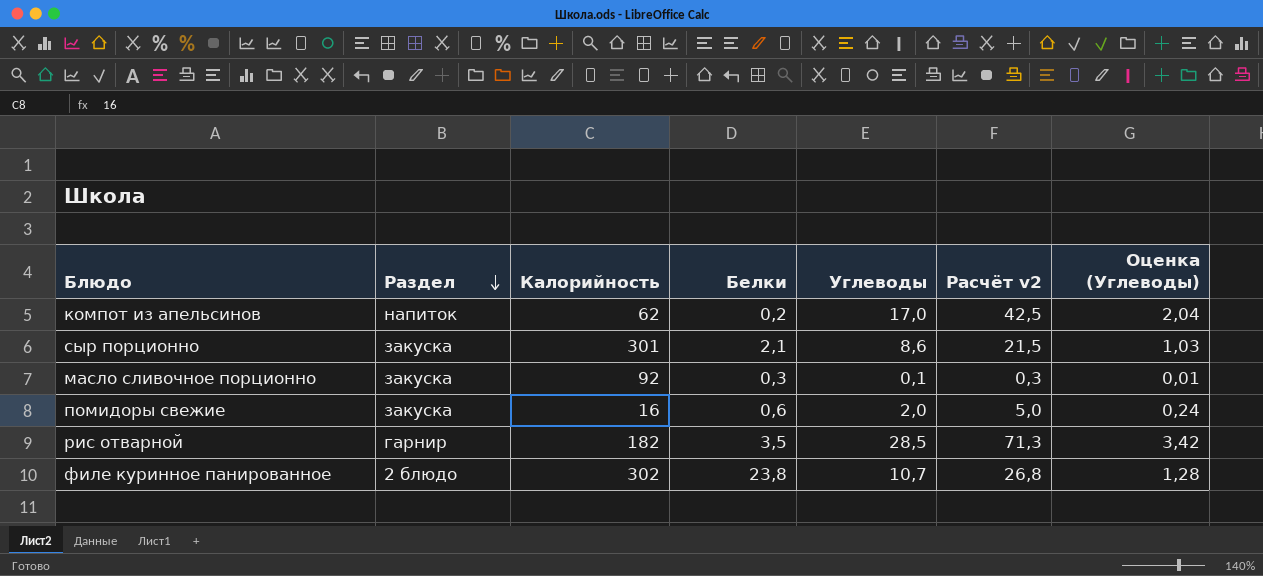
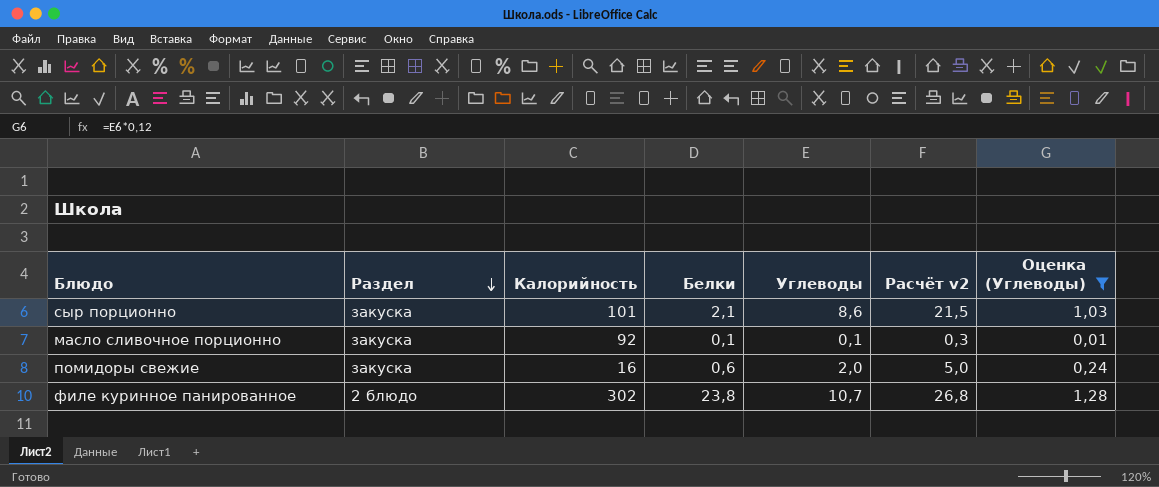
filter: none -> Оценка (Углеводы) <= 1,28
сыр порционно | Калорийность: 301 -> 101
масло сливочное порционно | Белки: 0,3 -> 0,1

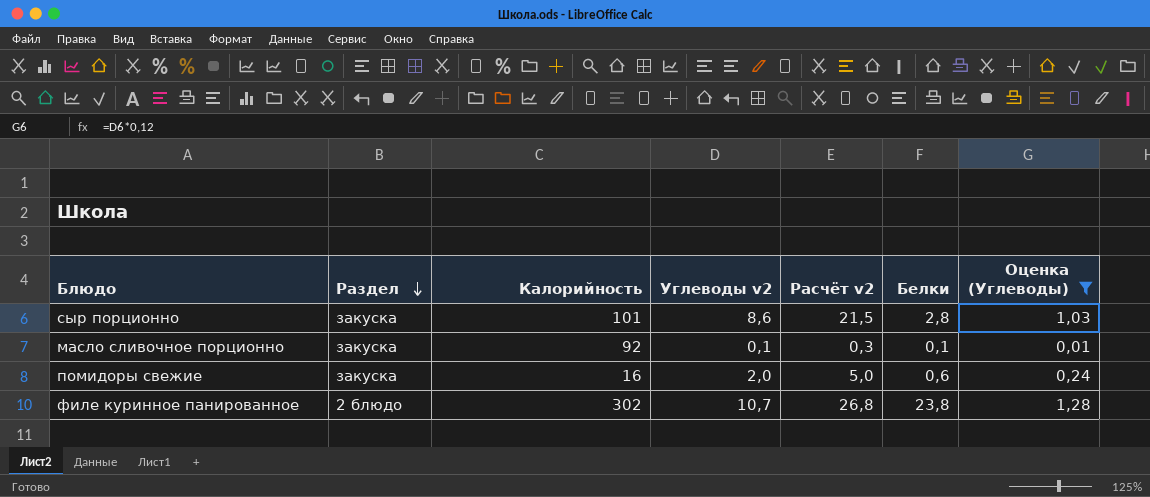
column name: Углеводы -> Углеводы v2
column Белки | position: 4 -> 6
сыр порционно | Белки: 2,1 -> 2,8

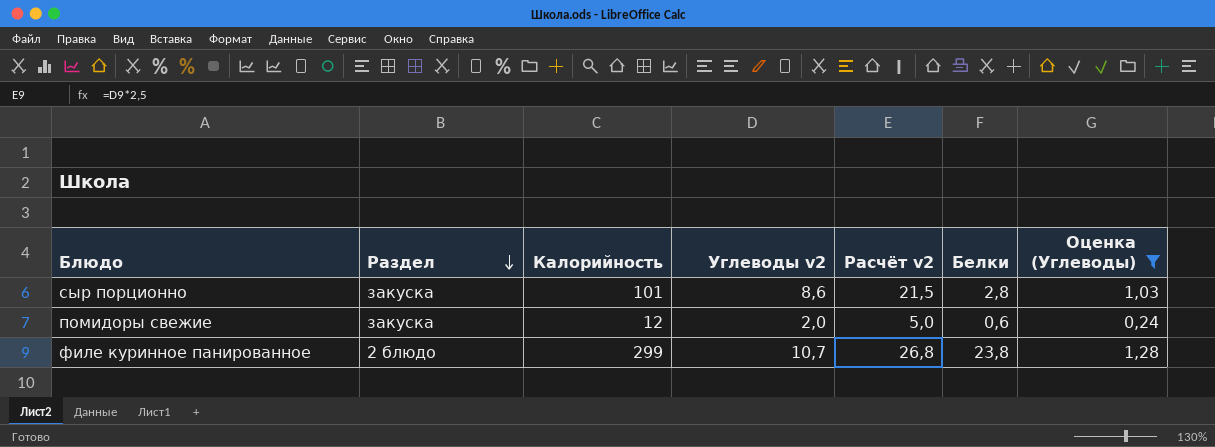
row масло сливочное порционно: закуска | 92 | 0,1 | 0,3 | 0,1 | 0,01 -> none
помидоры свежие | Калорийность: 16 -> 12
филе куринное панированное | Калорийность: 302 -> 299

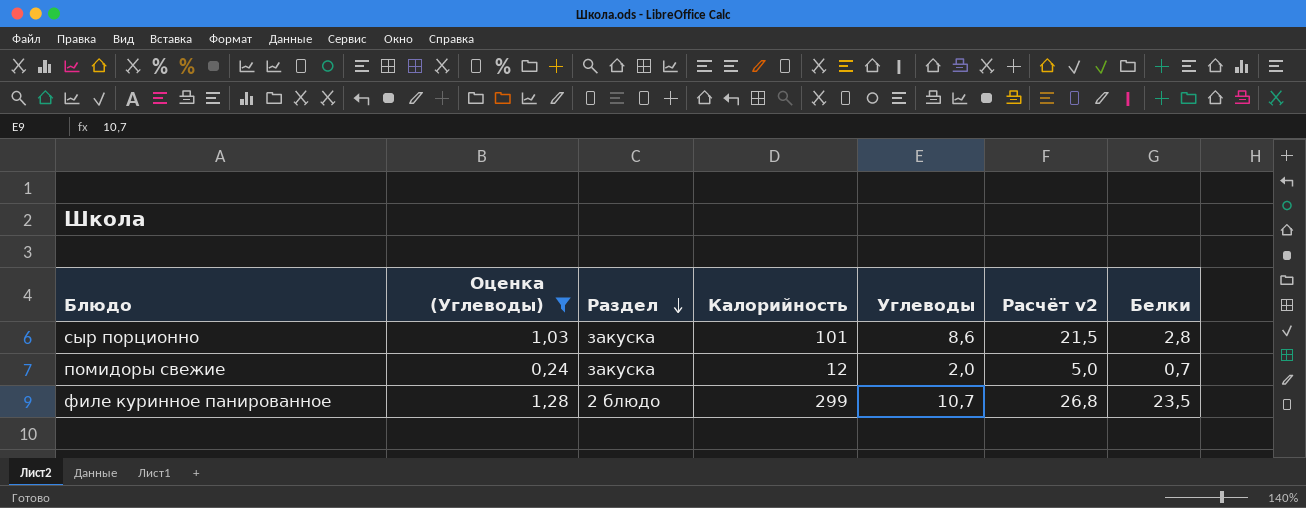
column Оценка (Углеводы) | position: 7 -> 2
column name: Углеводы v2 -> Углеводы
помидоры свежие | Белки: 0,6 -> 0,7
филе куринное панированное | Белки: 23,8 -> 23,5

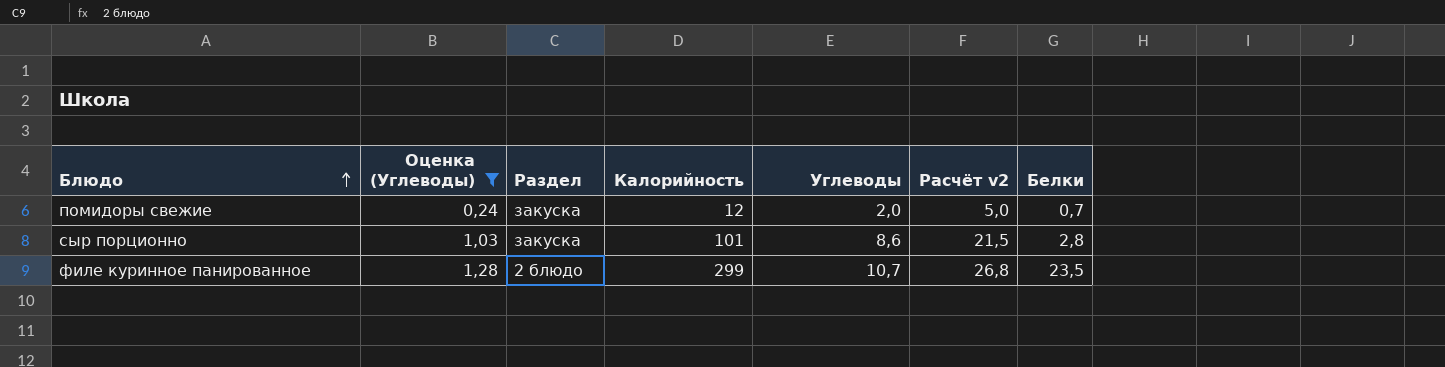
row order: Раздел descending -> Блюдо ascending

